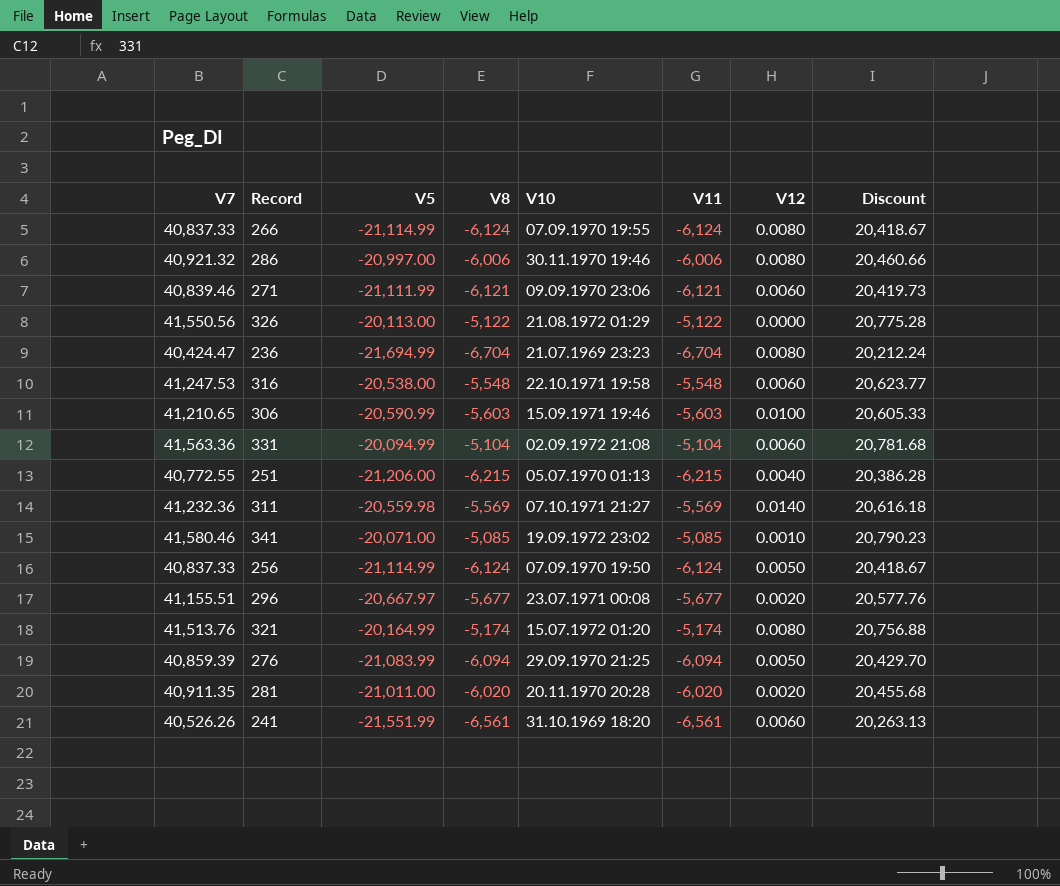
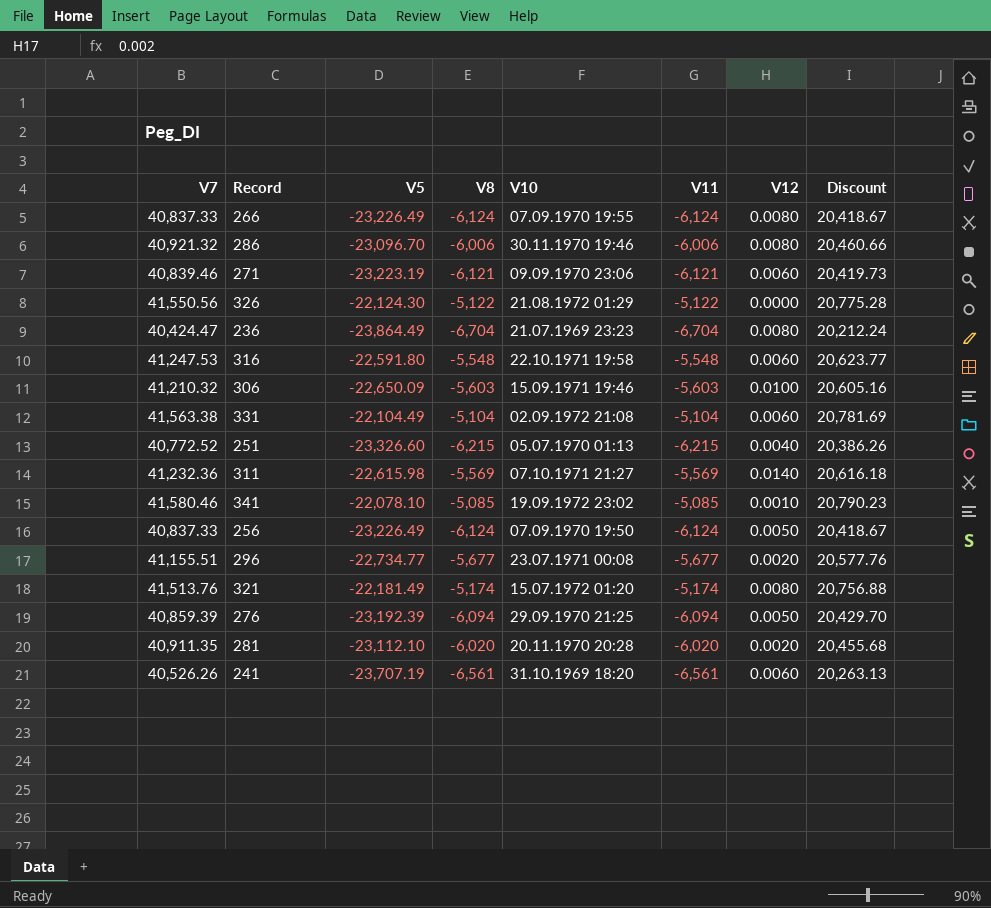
266 | V5: -21,114.99 -> -23,226.49
286 | V5: -20,997.00 -> -23,096.70
271 | V5: -21,111.99 -> -23,223.19
326 | V5: -20,113.00 -> -22,124.30
236 | V5: -21,694.99 -> -23,864.49
316 | V5: -20,538.00 -> -22,591.80
306 | V7: 41,210.65 -> 41,210.32
306 | V5: -20,590.99 -> -22,650.09
306 | Discount: 20,605.33 -> 20,605.16
331 | V7: 41,563.36 -> 41,563.38
331 | V5: -20,094.99 -> -22,104.49
331 | Discount: 20,781.68 -> 20,781.69
251 | V7: 40,772.55 -> 40,772.52
251 | V5: -21,206.00 -> -23,326.60
251 | Discount: 20,386.28 -> 20,386.26
311 | V5: -20,559.98 -> -22,615.98
341 | V5: -20,071.00 -> -22,078.10
256 | V5: -21,114.99 -> -23,226.49
296 | V5: -20,667.97 -> -22,734.77
321 | V5: -20,164.99 -> -22,181.49
276 | V5: -21,083.99 -> -23,192.39
281 | V5: -21,011.00 -> -23,112.10
241 | V5: -21,551.99 -> -23,707.19

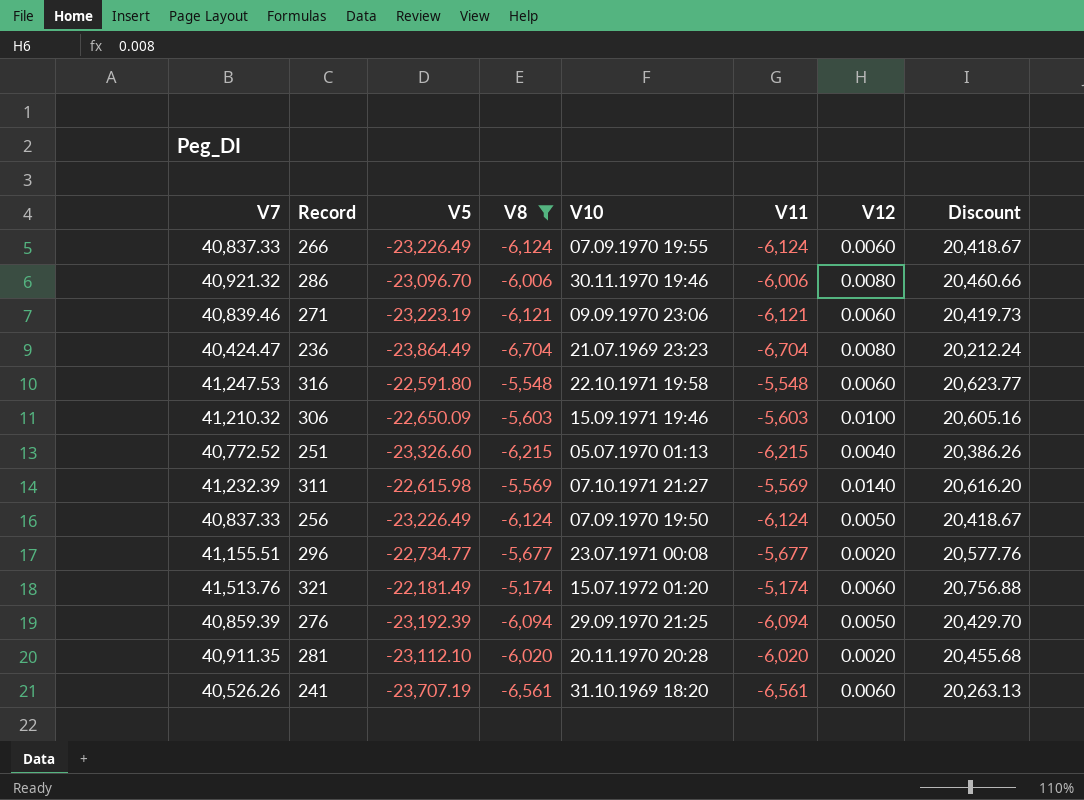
filter: none -> V8 <= -5,174
266 | V12: 0.0080 -> 0.0060
311 | V7: 41,232.36 -> 41,232.39
311 | Discount: 20,616.18 -> 20,616.20
321 | V12: 0.0080 -> 0.0060

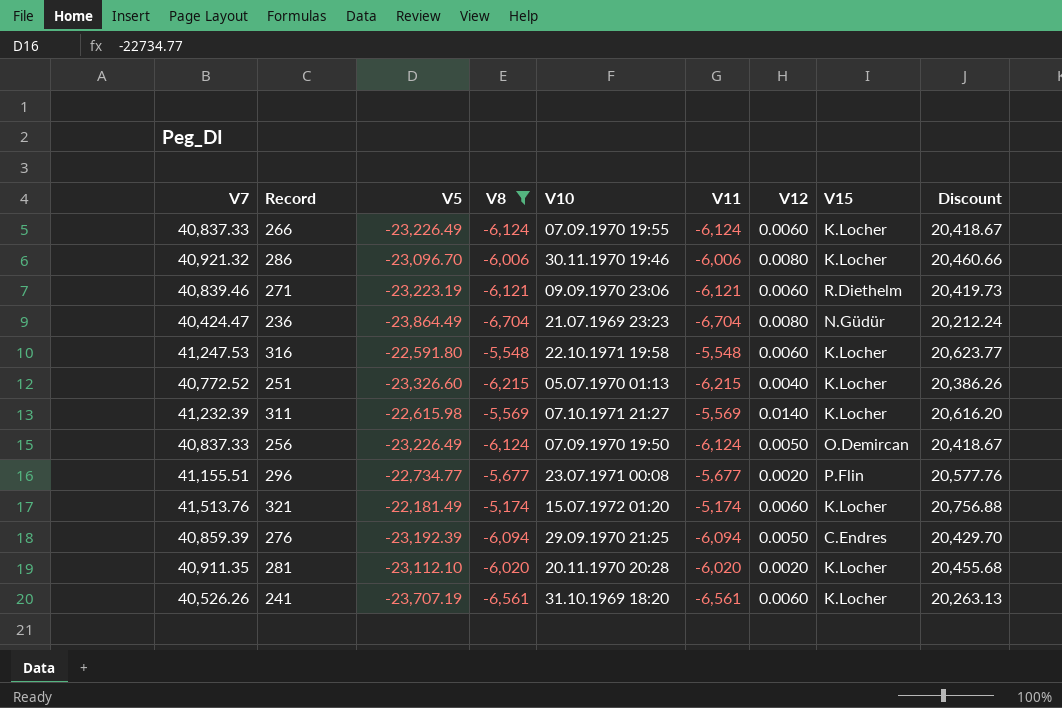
column V15 | position: none -> 8
row 306: 41,210.32 | -22,650.09 | -5,603 | 15.09.1971 19:46 | -5,603 | 0.0100 | 20,605.16 -> none

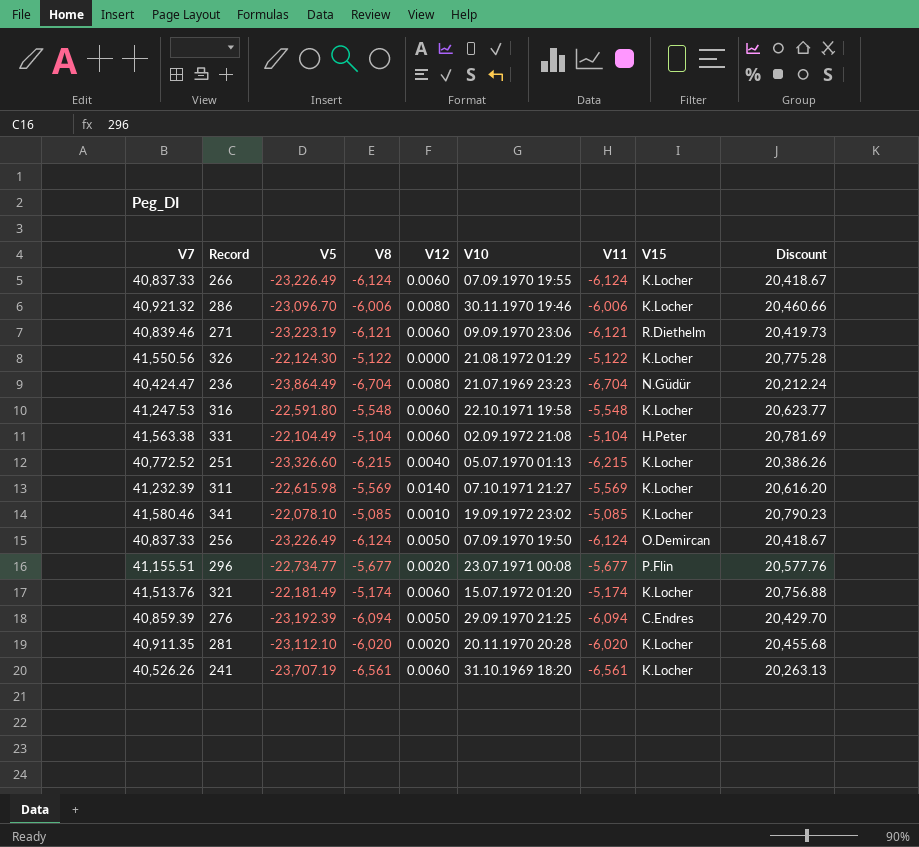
filter: V8 <= -5,174 -> none
column V12 | position: 7 -> 5

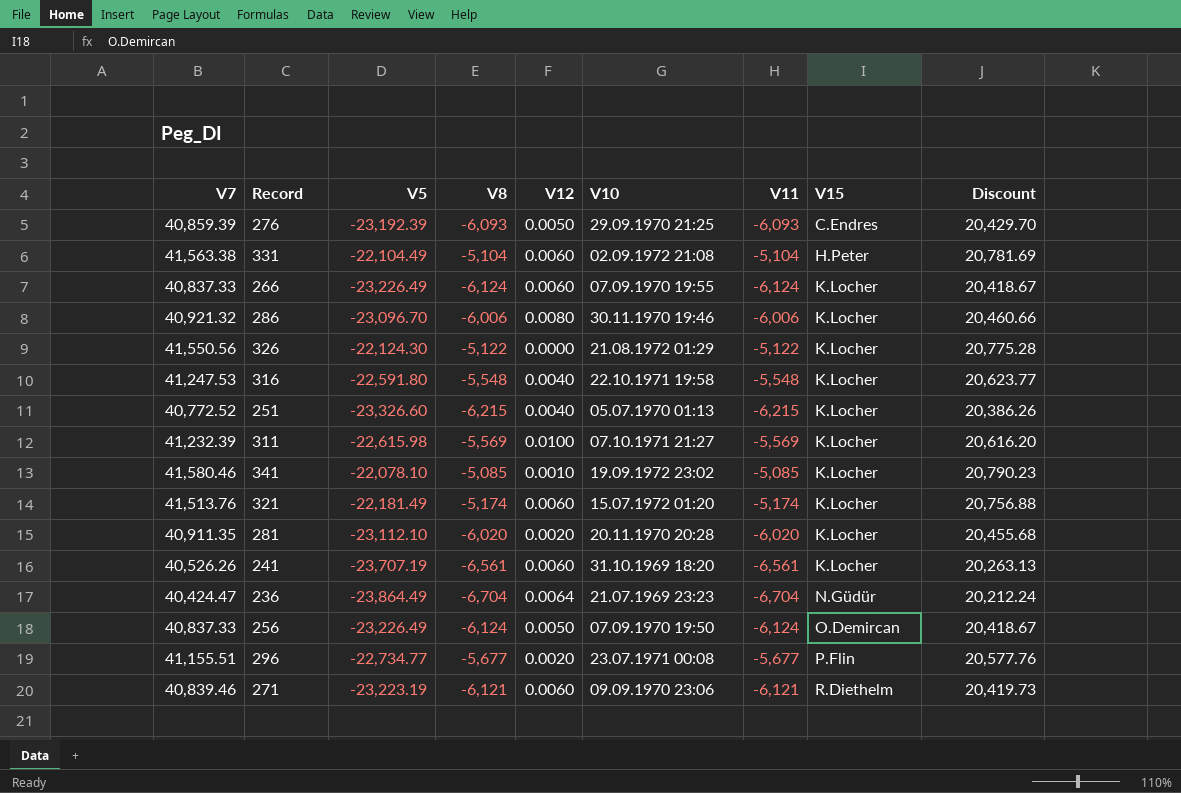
row order: none -> V15 ascending
276 | V8: -6,094 -> -6,093
276 | V11: -6,094 -> -6,093
316 | V12: 0.0060 -> 0.0040
311 | V12: 0.0140 -> 0.0100
236 | V12: 0.0080 -> 0.0064

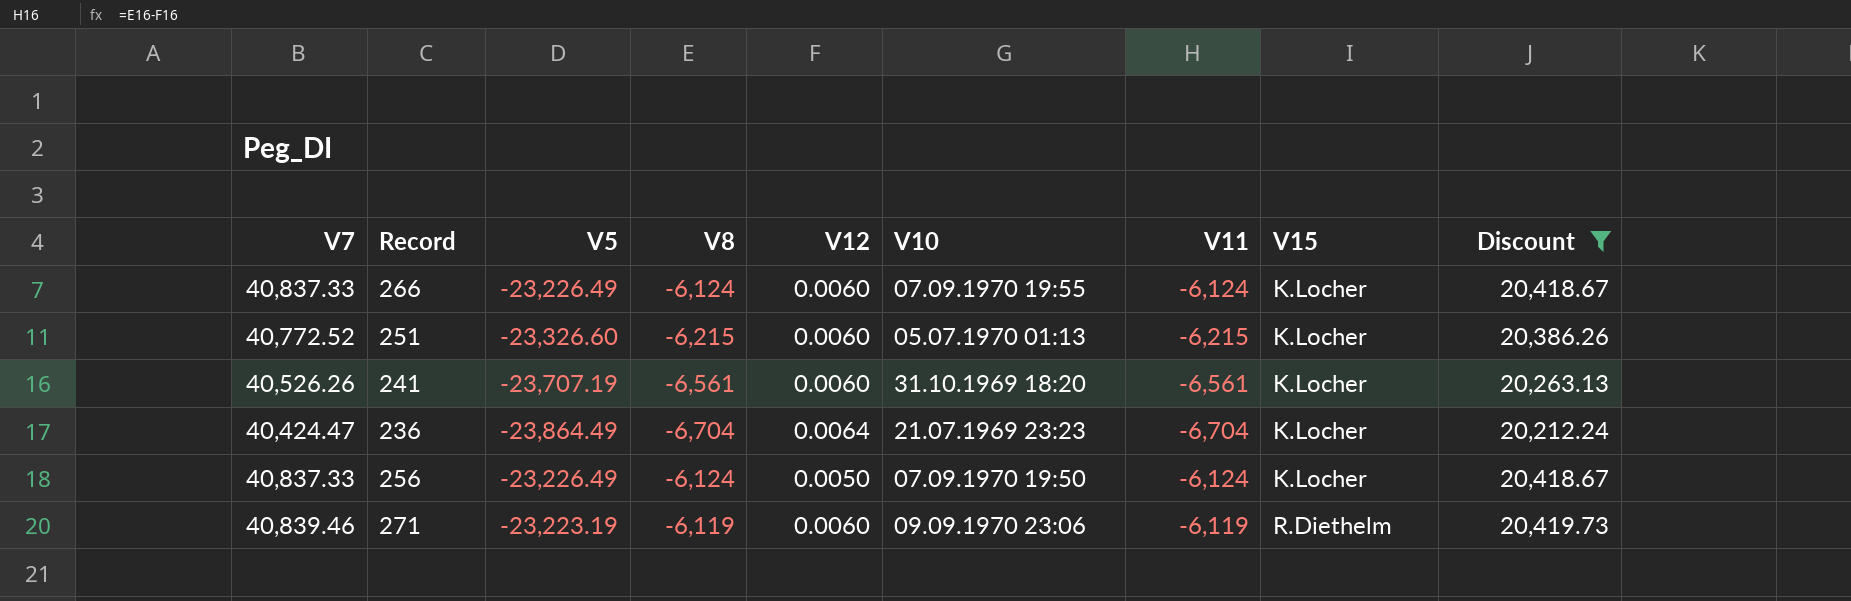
filter: none -> Discount <= 20,419.73
251 | V12: 0.0040 -> 0.0060
236 | V15: N.Güdür -> K.Locher
256 | V15: O.Demircan -> K.Locher
271 | V8: -6,121 -> -6,119
271 | V11: -6,121 -> -6,119

